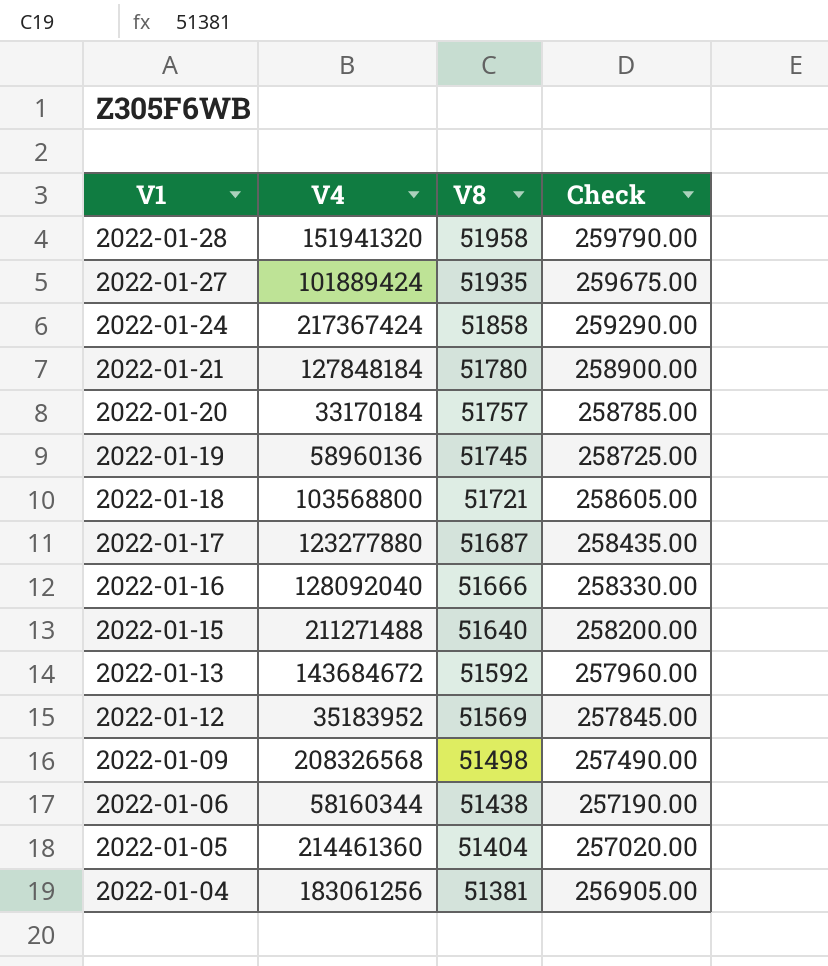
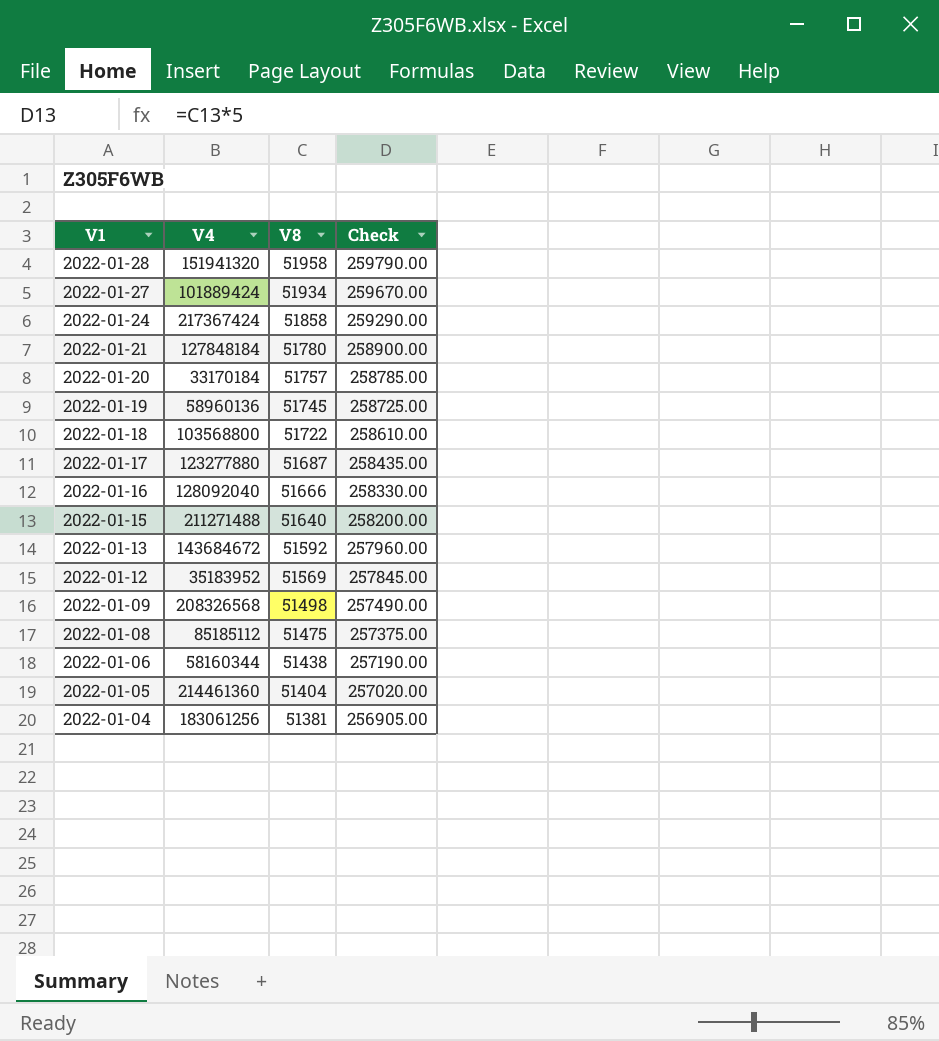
2022-01-27 | V8: 51935 -> 51934
2022-01-27 | Check: 259675.00 -> 259670.00
2022-01-18 | V8: 51721 -> 51722
2022-01-18 | Check: 258605.00 -> 258610.00
row 2022-01-08: none -> 85185112 | 51475 | 257375.00

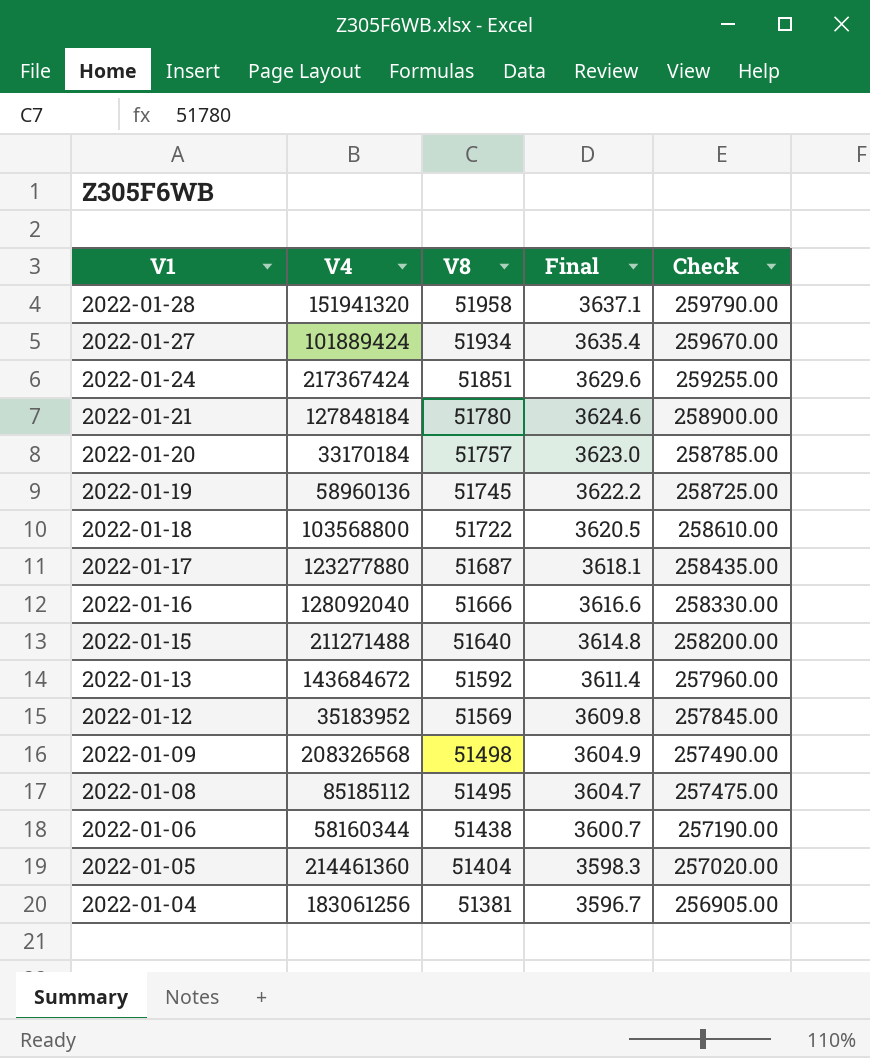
column Final | formula: none -> [V8] * 0.07
2022-01-24 | V8: 51858 -> 51851
2022-01-24 | Check: 259290.00 -> 259255.00
2022-01-08 | V8: 51475 -> 51495
2022-01-08 | Check: 257375.00 -> 257475.00

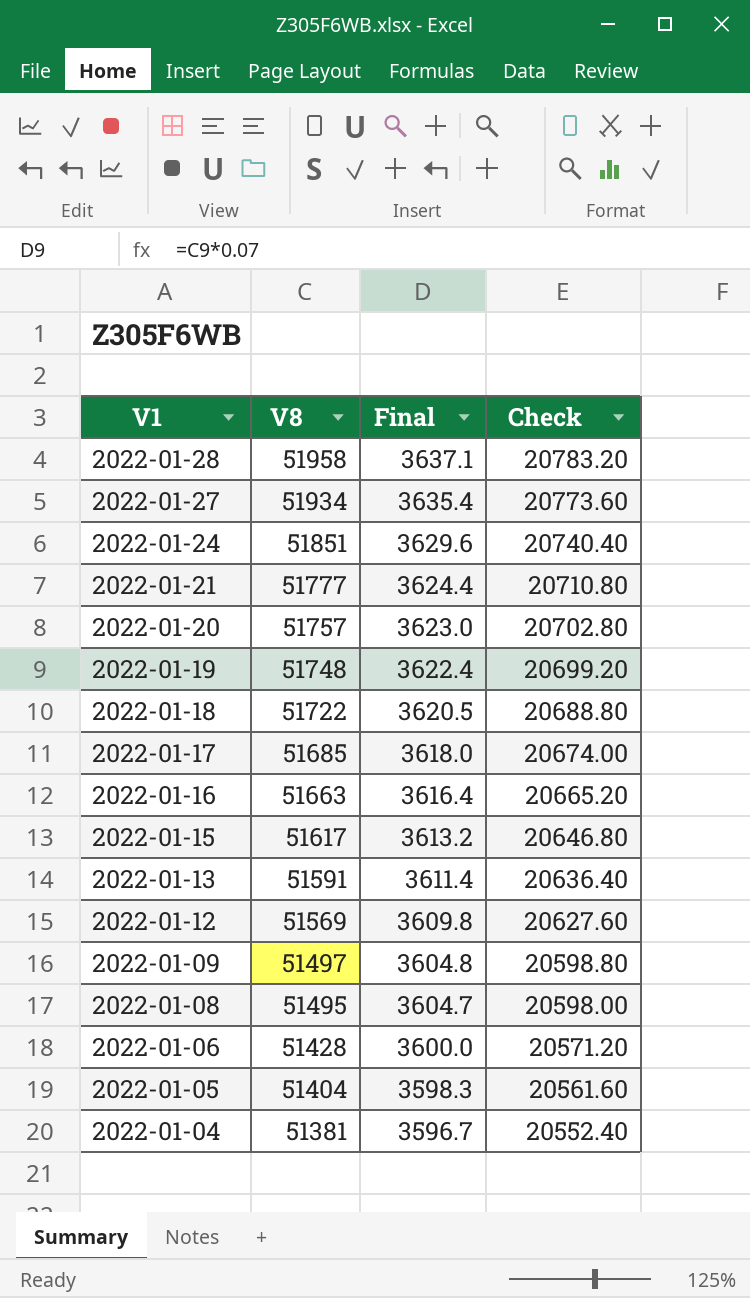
column V4 | position: 2 -> none
column Check | formula: [V8] * 5 -> [V8] * 0.4
2022-01-21 | V8: 51780 -> 51777
2022-01-21 | Final: 3624.6 -> 3624.4
2022-01-19 | V8: 51745 -> 51748
2022-01-19 | Final: 3622.2 -> 3622.4
2022-01-17 | V8: 51687 -> 51685
2022-01-17 | Final: 3618.1 -> 3618.0
2022-01-16 | V8: 51666 -> 51663
2022-01-16 | Final: 3616.6 -> 3616.4
2022-01-15 | V8: 51640 -> 51617
2022-01-15 | Final: 3614.8 -> 3613.2
2022-01-13 | V8: 51592 -> 51591
2022-01-09 | V8: 51498 -> 51497
2022-01-09 | Final: 3604.9 -> 3604.8
2022-01-06 | V8: 51438 -> 51428
2022-01-06 | Final: 3600.7 -> 3600.0

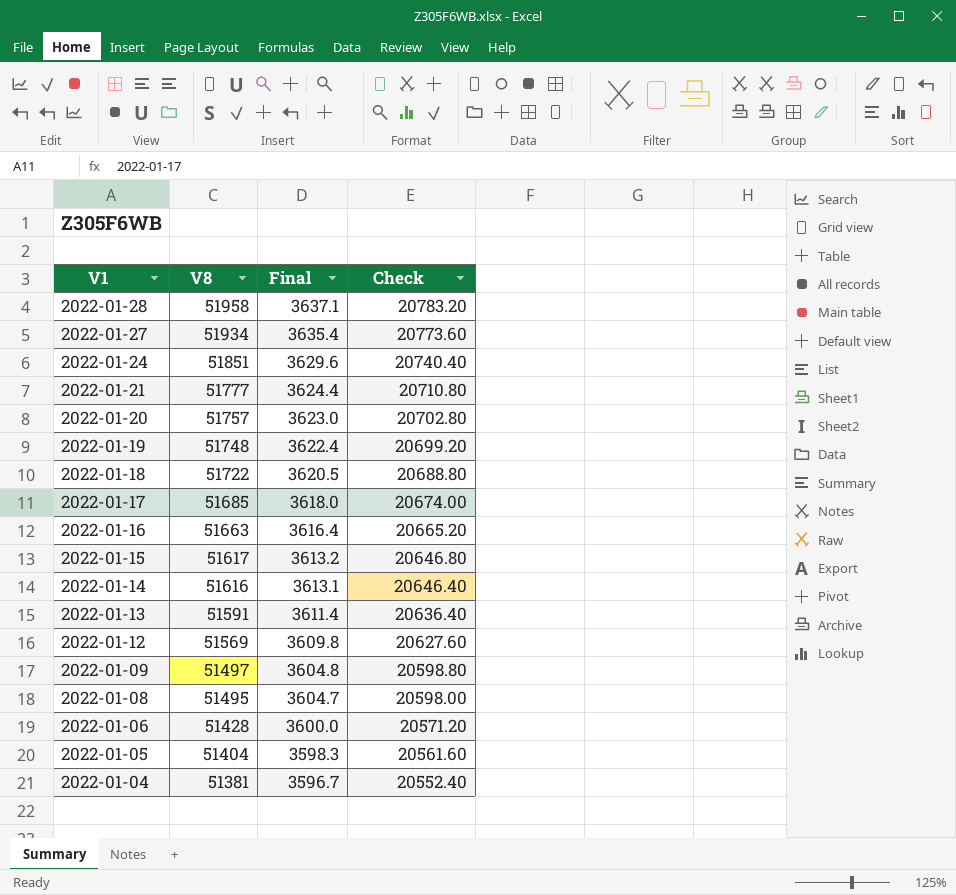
row 2022-01-14: none -> 51616 | 3613.1 | 20646.40

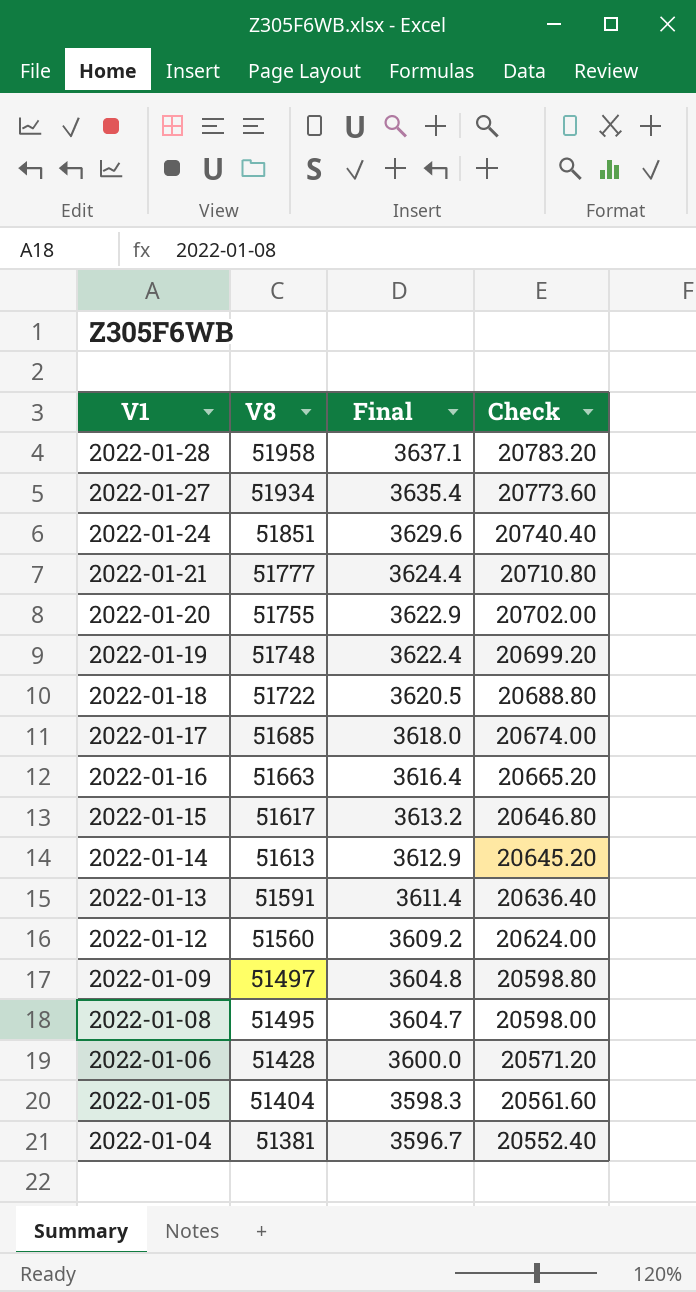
2022-01-20 | V8: 51757 -> 51755
2022-01-20 | Final: 3623.0 -> 3622.9
2022-01-20 | Check: 20702.80 -> 20702.00
2022-01-14 | V8: 51616 -> 51613
2022-01-14 | Final: 3613.1 -> 3612.9
2022-01-14 | Check: 20646.40 -> 20645.20
2022-01-12 | V8: 51569 -> 51560
2022-01-12 | Final: 3609.8 -> 3609.2
2022-01-12 | Check: 20627.60 -> 20624.00

